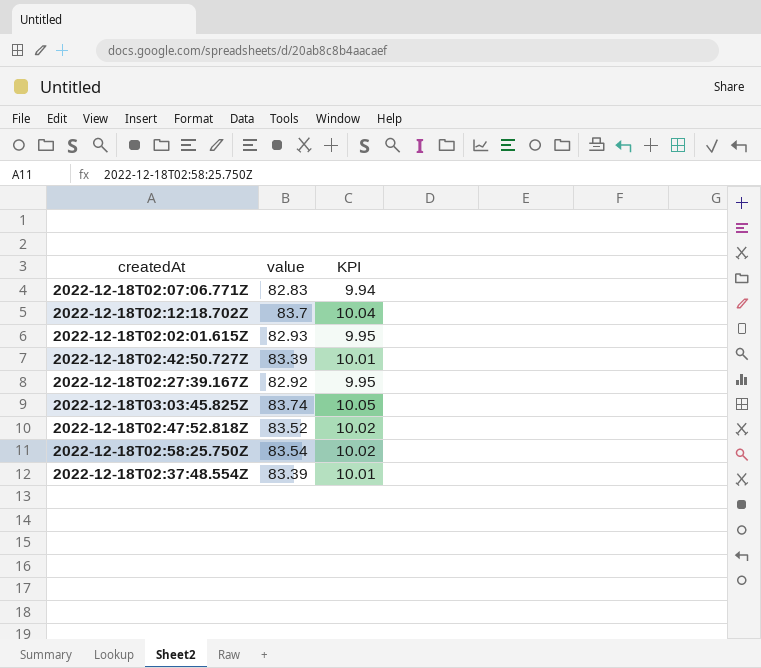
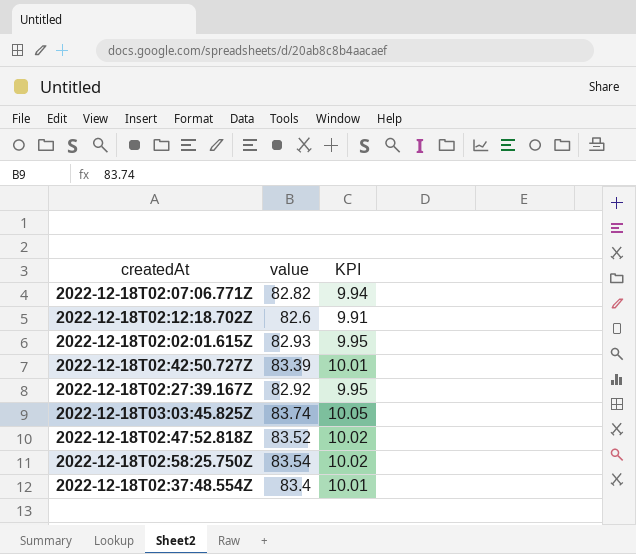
2022-12-18T02:07:06.771Z | value: 82.83 -> 82.82
2022-12-18T02:12:18.702Z | value: 83.7 -> 82.6
2022-12-18T02:12:18.702Z | KPI: 10.04 -> 9.91
2022-12-18T02:37:48.554Z | value: 83.39 -> 83.4

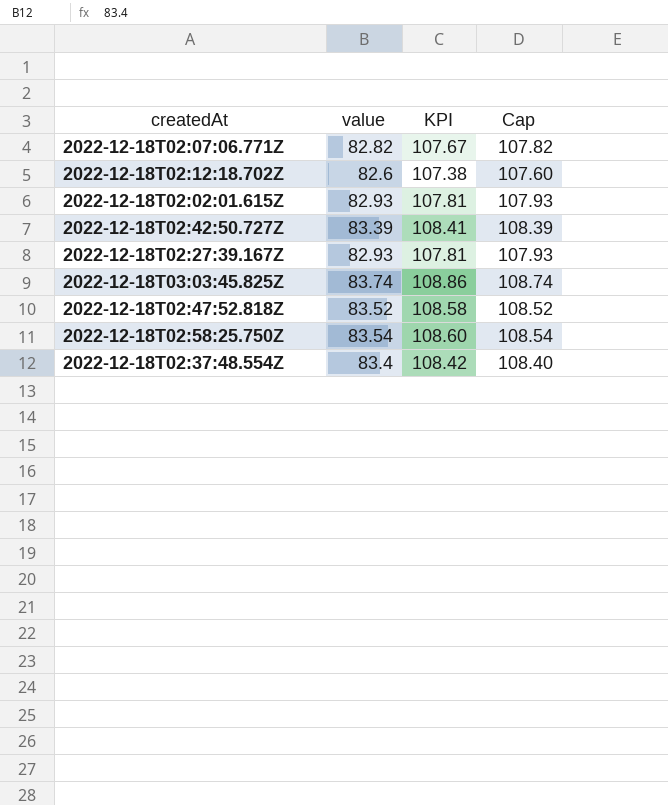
column KPI | formula: [value] * 0.12 -> [value] * 1.3
column Cap | formula: none -> [value] + 25
2022-12-18T02:27:39.167Z | value: 82.92 -> 82.93

